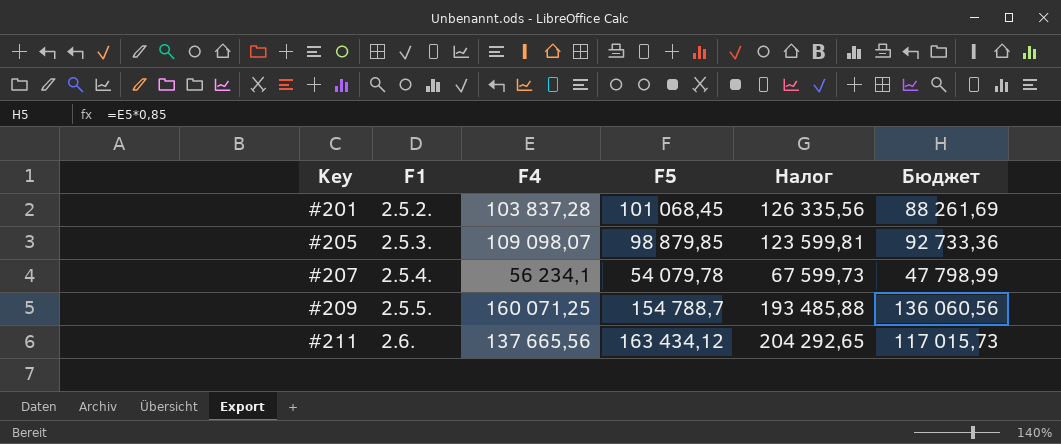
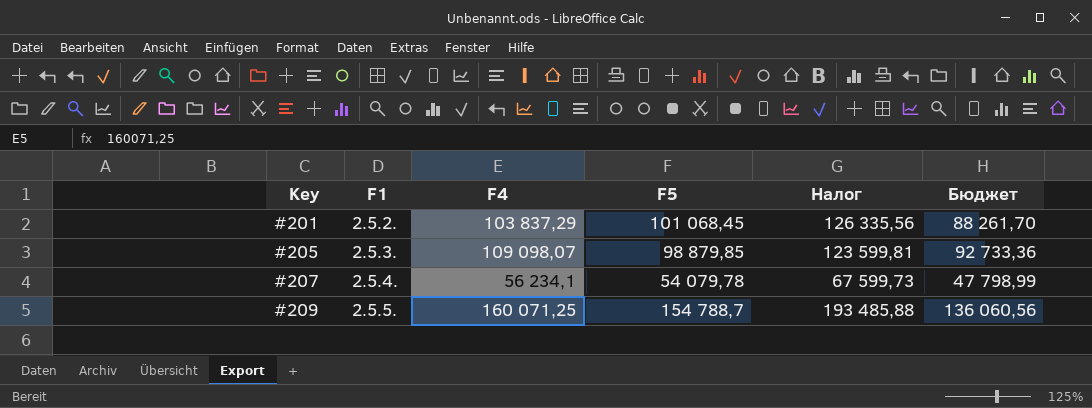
row #211: 2.6. | 137 665,56 | 163 434,12 | 204 292,65 | 117 015,73 -> none
#201 | F4: 103 837,28 -> 103 837,29
#201 | Бюджет: 88 261,69 -> 88 261,70

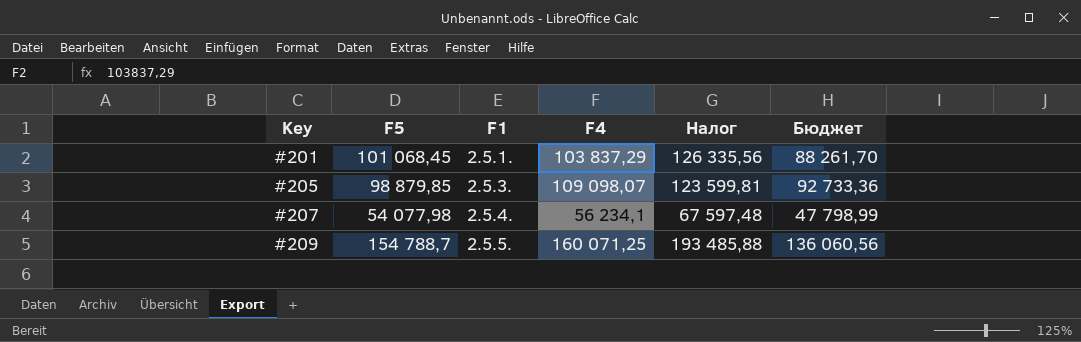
column F5 | position: 4 -> 2
#201 | F1: 2.5.2. -> 2.5.1.
#207 | F5: 54 079,78 -> 54 077,98
#207 | Налог: 67 599,73 -> 67 597,48

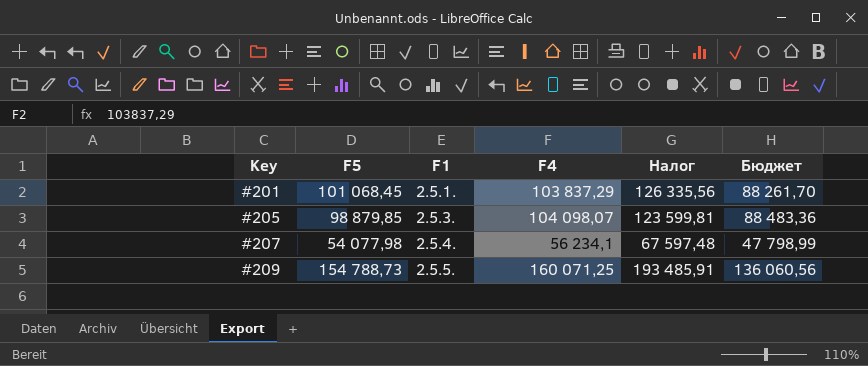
#205 | F4: 109 098,07 -> 104 098,07
#205 | Бюджет: 92 733,36 -> 88 483,36
#209 | F5: 154 788,7 -> 154 788,73
#209 | Налог: 193 485,88 -> 193 485,91

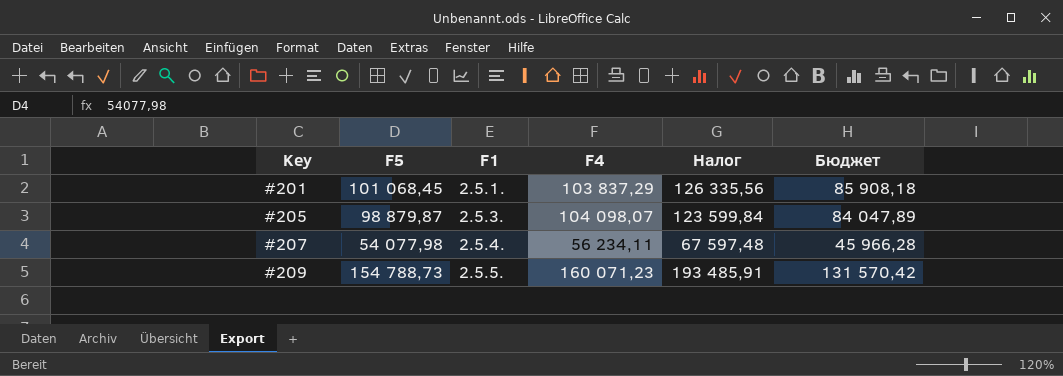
column Бюджет | formula: [F4] * 0,85 -> [F5] * 0,85
#205 | F5: 98 879,85 -> 98 879,87
#205 | Налог: 123 599,81 -> 123 599,84
#207 | F4: 56 234,1 -> 56 234,11
#209 | F4: 160 071,25 -> 160 071,23

